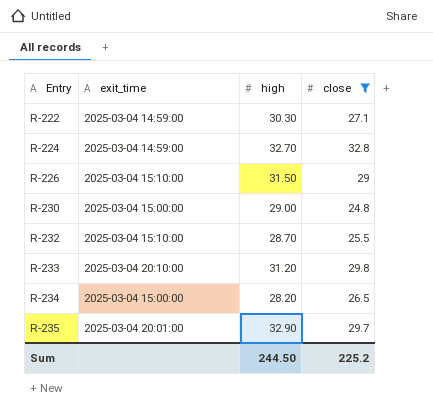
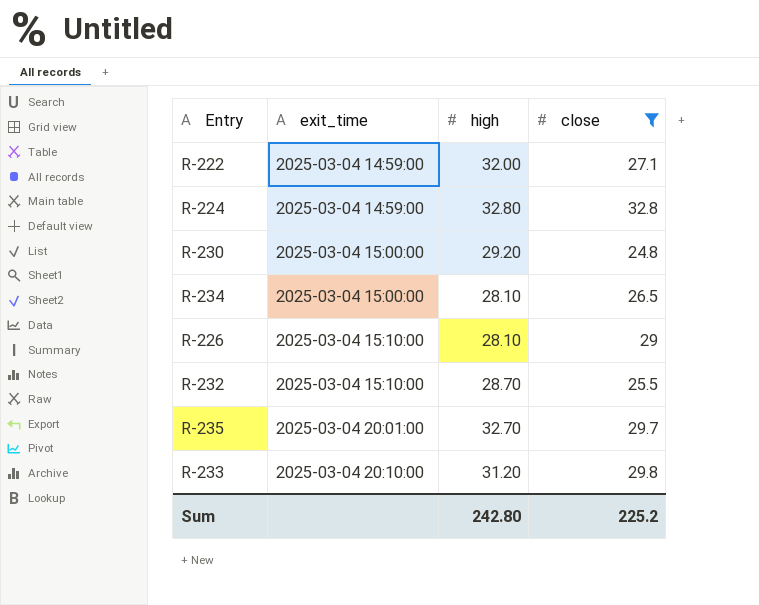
row order: Entry ascending -> exit_time ascending
R-222 | high: 30.30 -> 32.00
R-224 | high: 32.70 -> 32.80
R-230 | high: 29.00 -> 29.20
R-234 | high: 28.20 -> 28.10
R-226 | high: 31.50 -> 28.10
R-235 | high: 32.90 -> 32.70
Sum | high: 244.50 -> 242.80

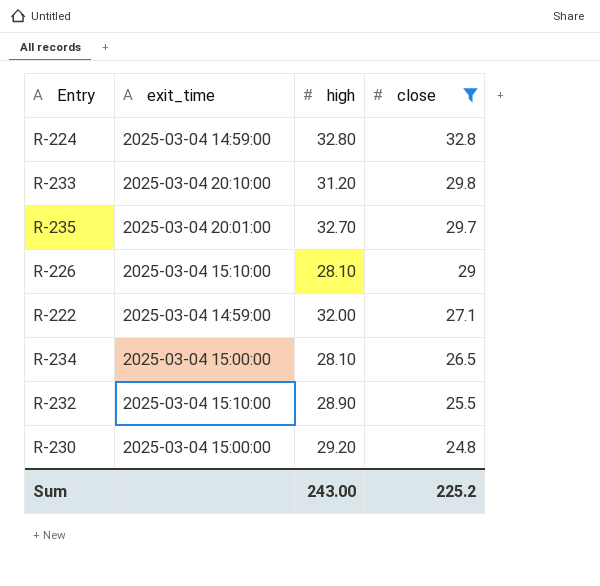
row order: exit_time ascending -> close descending
R-232 | high: 28.70 -> 28.90
Sum | high: 242.80 -> 243.00

